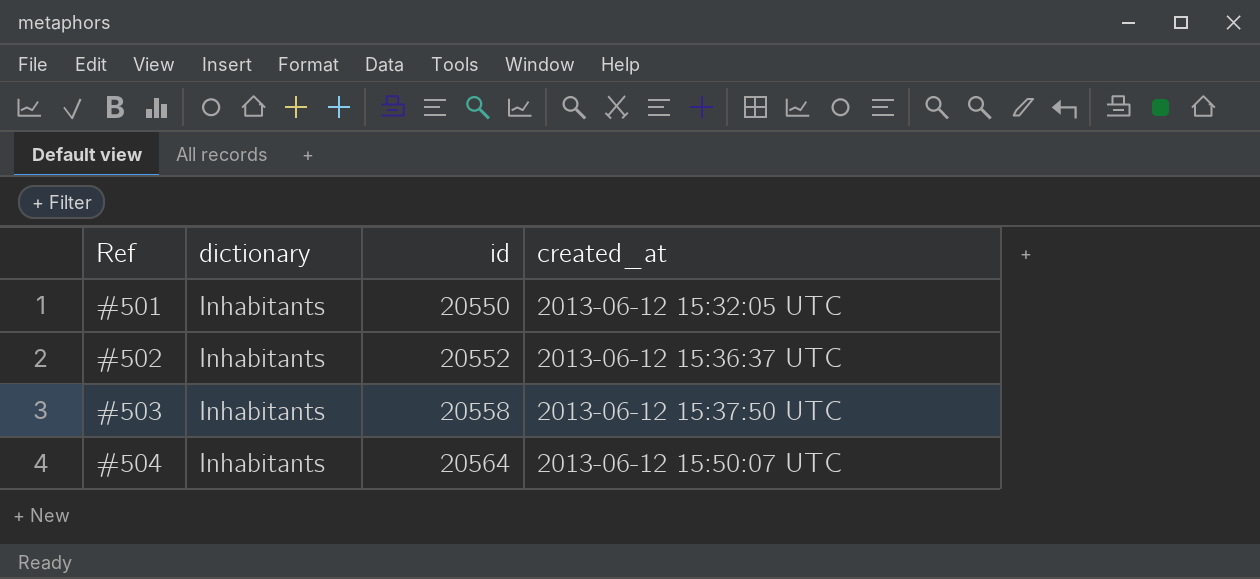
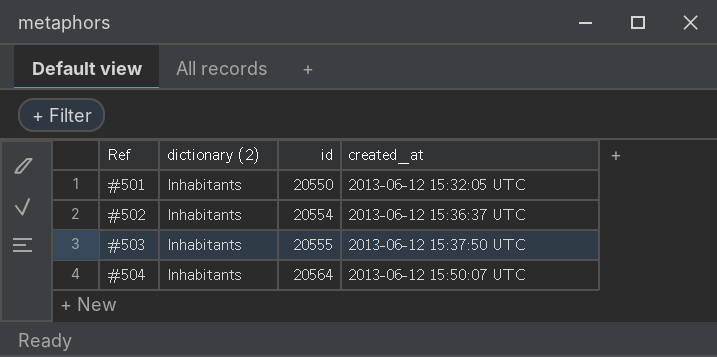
column name: dictionary -> dictionary (2)
#502 | id: 20552 -> 20554
#503 | id: 20558 -> 20555

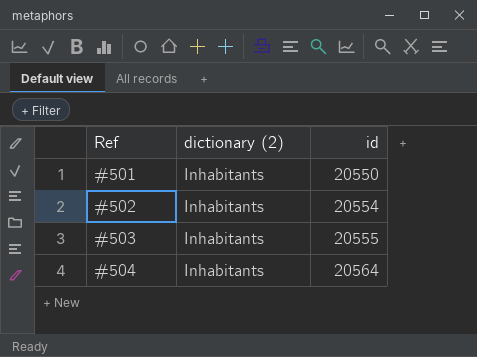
column created_at | position: 4 -> none

